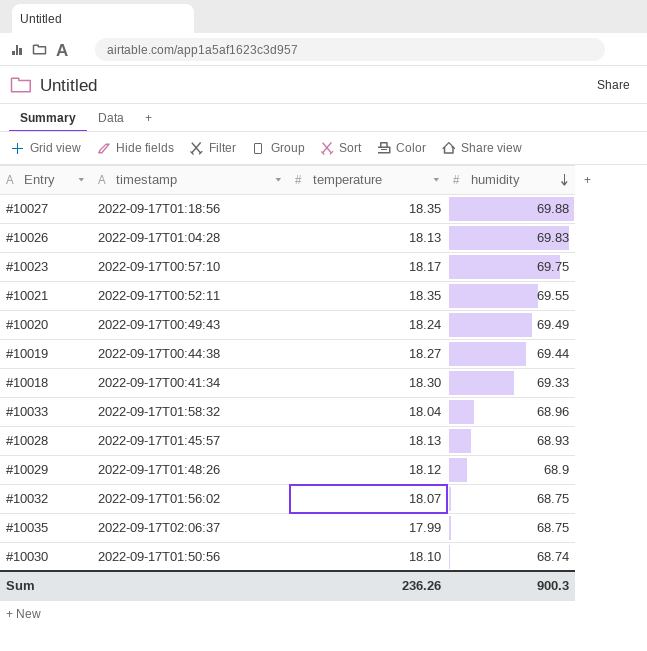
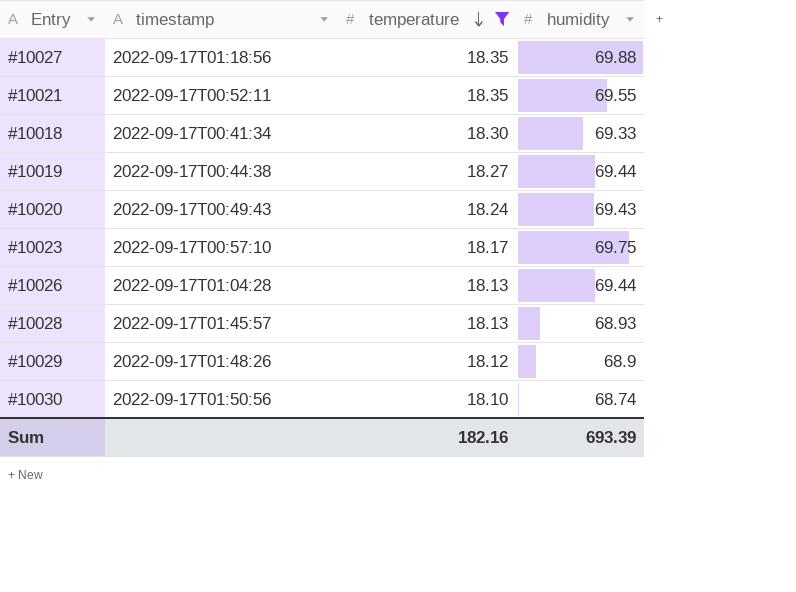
filter: none -> temperature >= 18.10
row order: humidity descending -> temperature descending
#10020 | humidity: 69.49 -> 69.43
#10026 | humidity: 69.83 -> 69.44
Sum | temperature: 236.26 -> 182.16
Sum | humidity: 900.3 -> 693.39

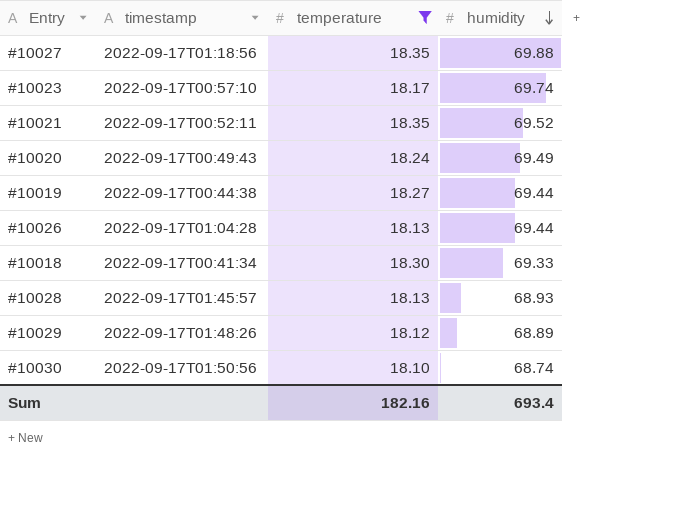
row order: temperature descending -> humidity descending
#10023 | humidity: 69.75 -> 69.74
#10021 | humidity: 69.55 -> 69.52
#10020 | humidity: 69.43 -> 69.49
#10029 | humidity: 68.9 -> 68.89
Sum | humidity: 693.39 -> 693.4

